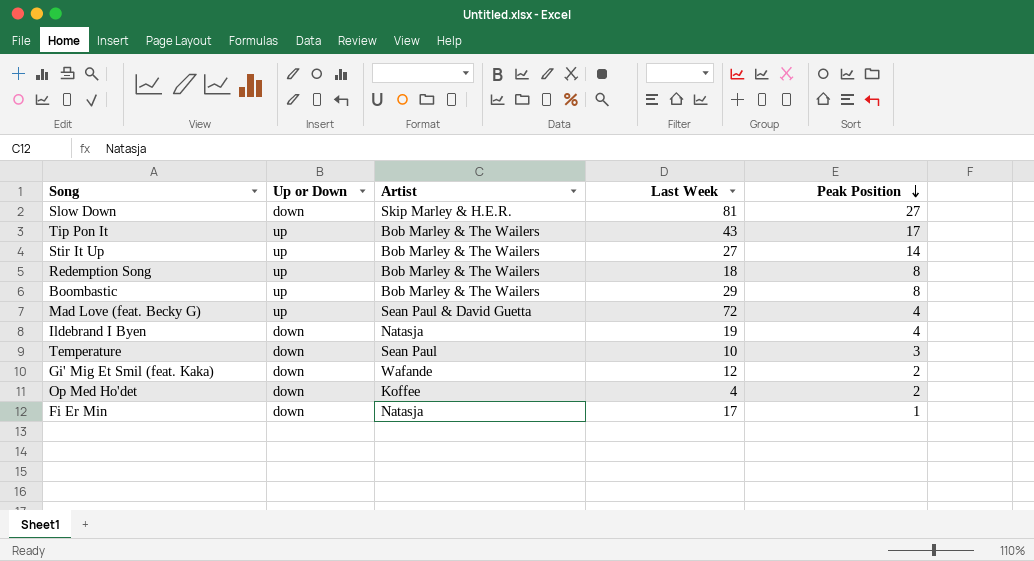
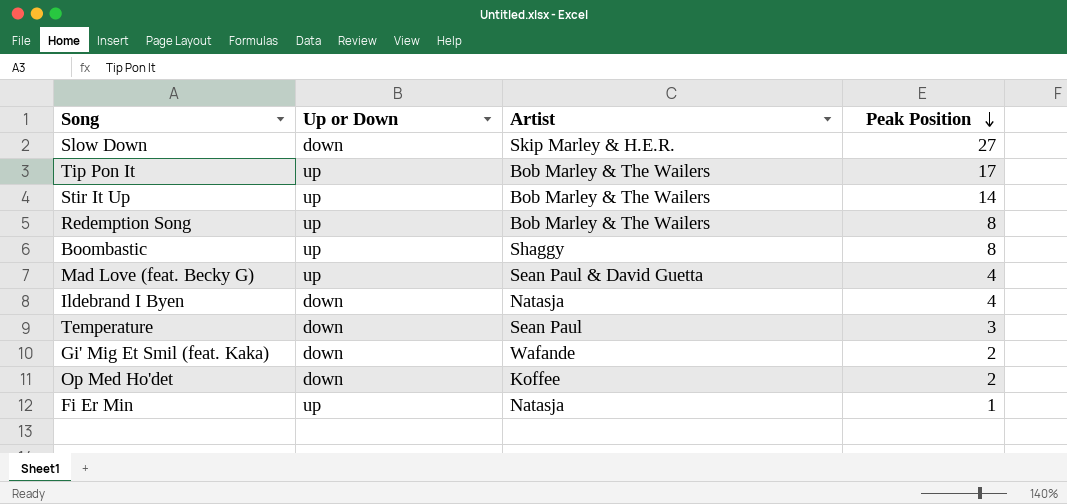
column Last Week | position: 4 -> none
Boombastic | Artist: Bob Marley & The Wailers -> Shaggy
Fi Er Min | Up or Down: down -> up

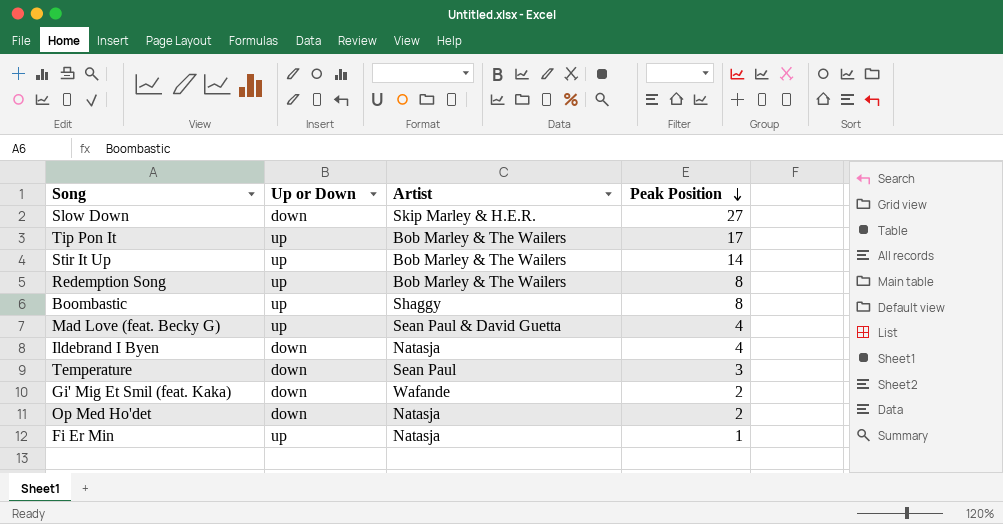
Op Med Ho'det | Artist: Koffee -> Natasja

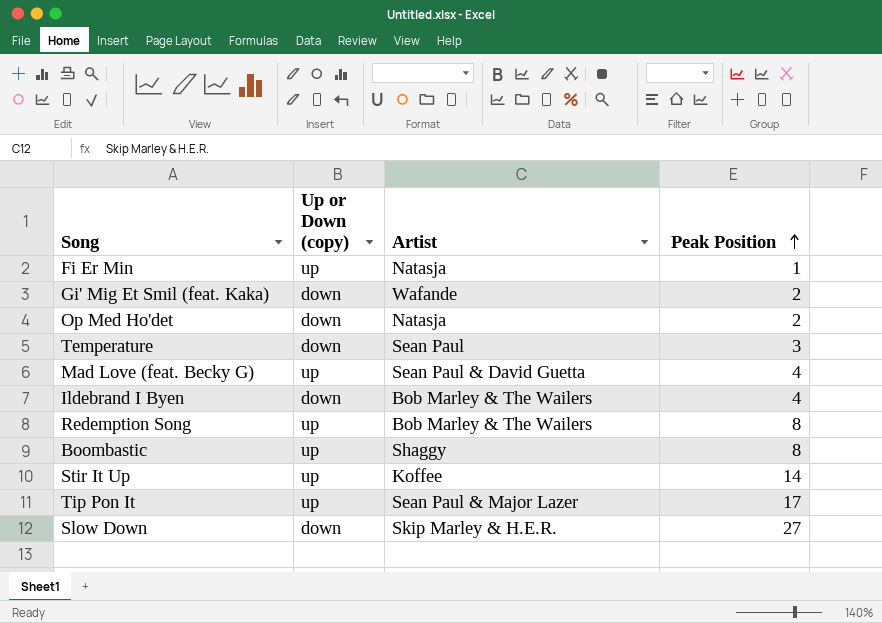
row order: Peak Position descending -> Peak Position ascending
column name: Up or Down -> Up or Down (copy)
Ildebrand I Byen | Artist: Natasja -> Bob Marley & The Wailers
Stir It Up | Artist: Bob Marley & The Wailers -> Koffee
Tip Pon It | Artist: Bob Marley & The Wailers -> Sean Paul & Major Lazer

